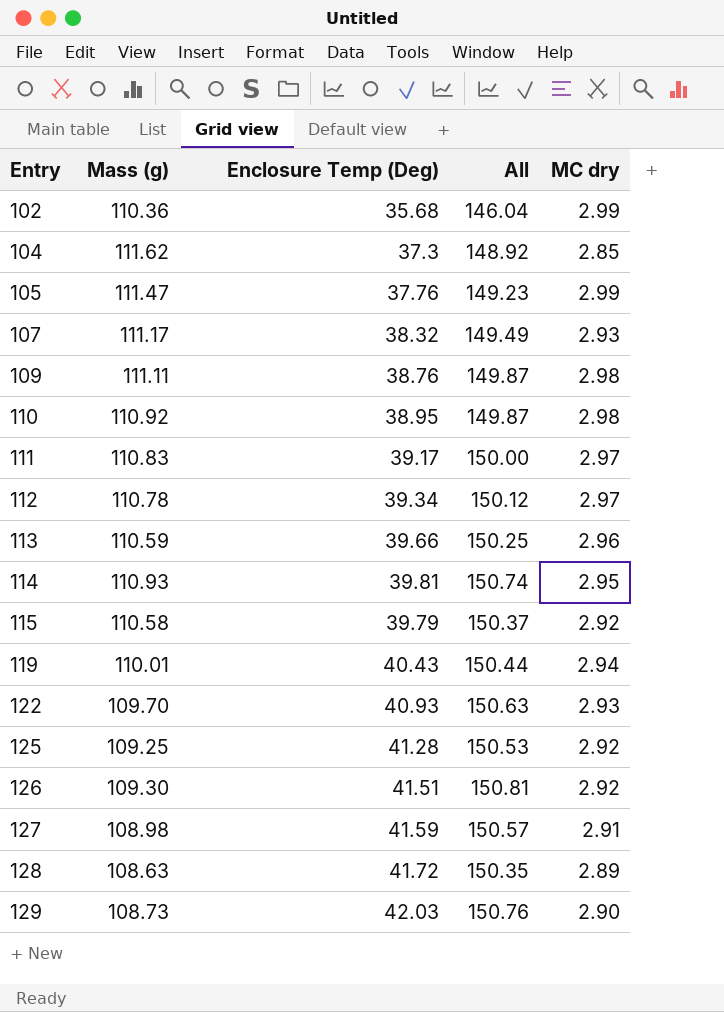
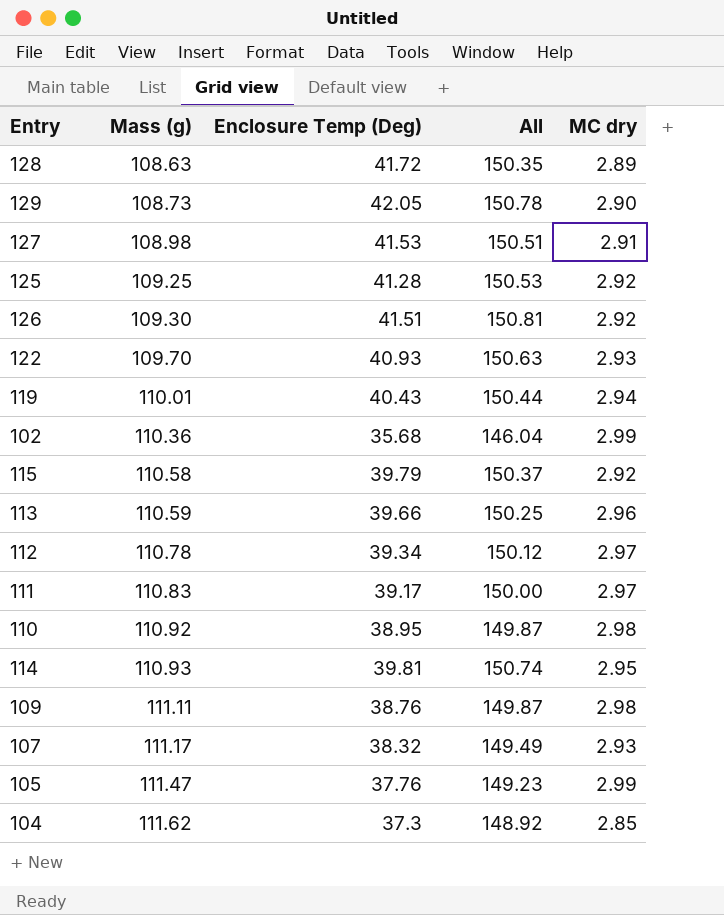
row order: Entry ascending -> Mass (g) ascending
129 | Enclosure Temp (Deg): 42.03 -> 42.05
129 | All: 150.76 -> 150.78
127 | Enclosure Temp (Deg): 41.59 -> 41.53
127 | All: 150.57 -> 150.51

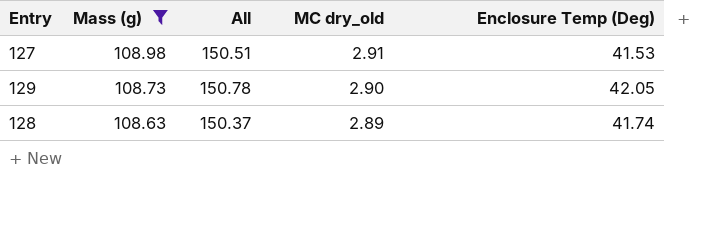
filter: none -> Mass (g) <= 108.98
row order: Mass (g) ascending -> Mass (g) descending
column name: MC dry -> MC dry_old
column Enclosure Temp (Deg) | position: 3 -> 5
128 | All: 150.35 -> 150.37
128 | Enclosure Temp (Deg): 41.72 -> 41.74

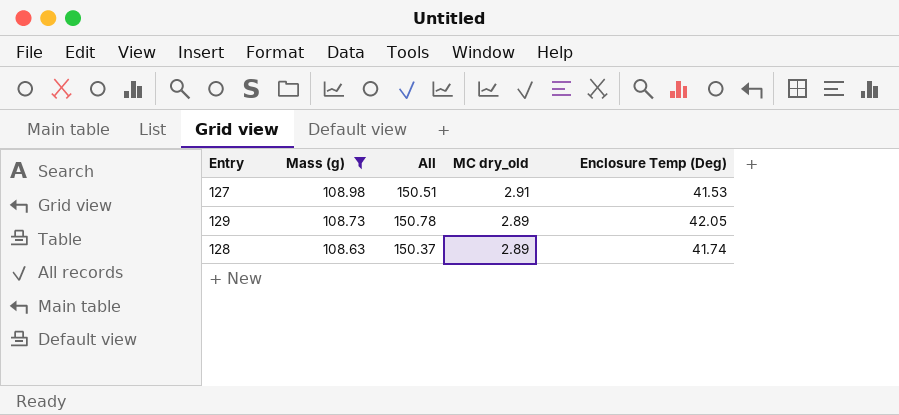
129 | MC dry_old: 2.90 -> 2.89

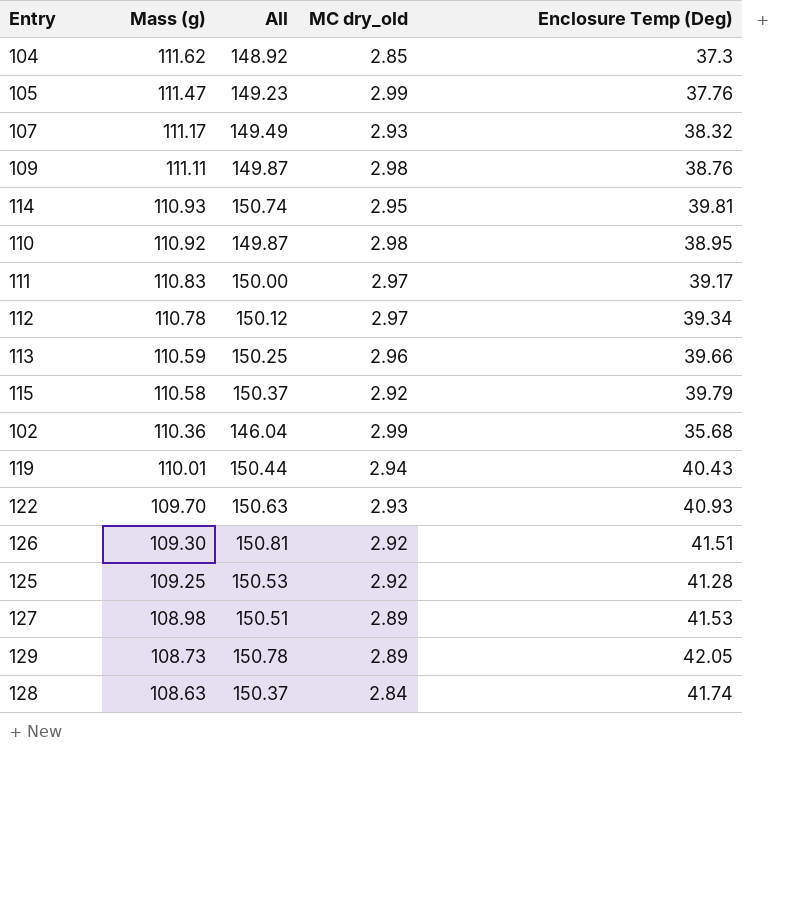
filter: Mass (g) <= 108.98 -> none
127 | MC dry_old: 2.91 -> 2.89
128 | MC dry_old: 2.89 -> 2.84

